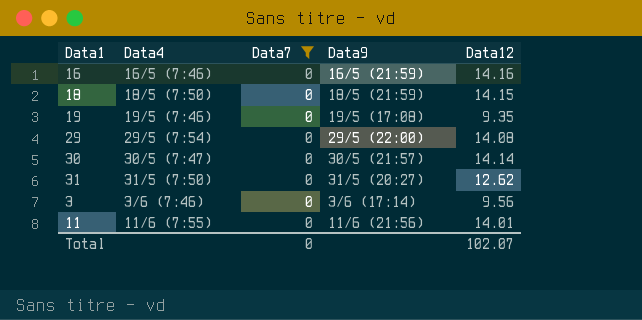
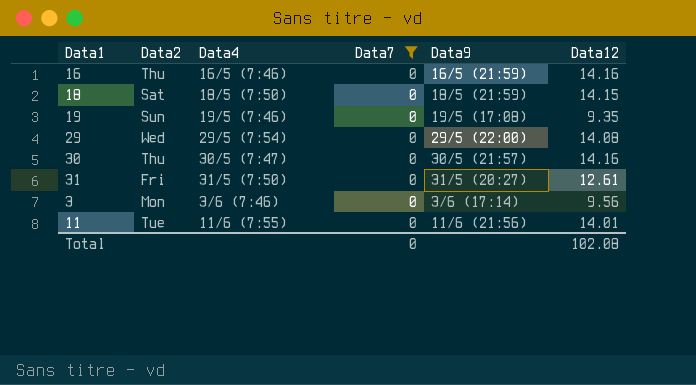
column Data2 | position: none -> 2
30 | Data12: 14.14 -> 14.16
31 | Data12: 12.62 -> 12.61
Total | Data12: 102.07 -> 102.08

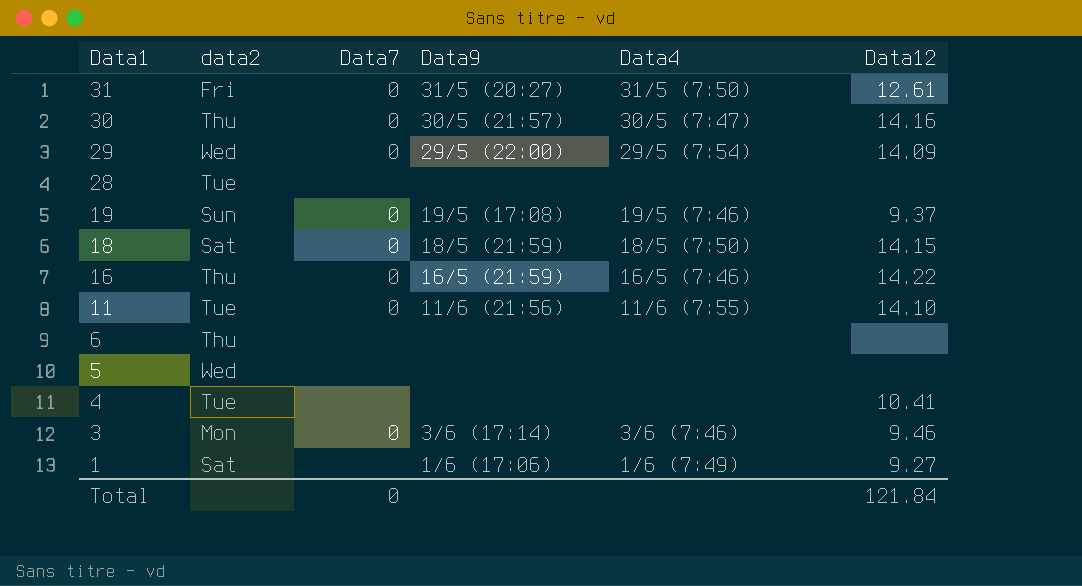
filter: Data7 = 0 -> none
row order: none -> Data1 descending
column name: Data2 -> data2
column Data4 | position: 3 -> 5
29 | Data12: 14.08 -> 14.09
19 | Data12: 9.35 -> 9.37
16 | Data12: 14.16 -> 14.22
11 | Data12: 14.01 -> 14.10
3 | Data12: 9.56 -> 9.46
Total | Data12: 102.08 -> 121.84

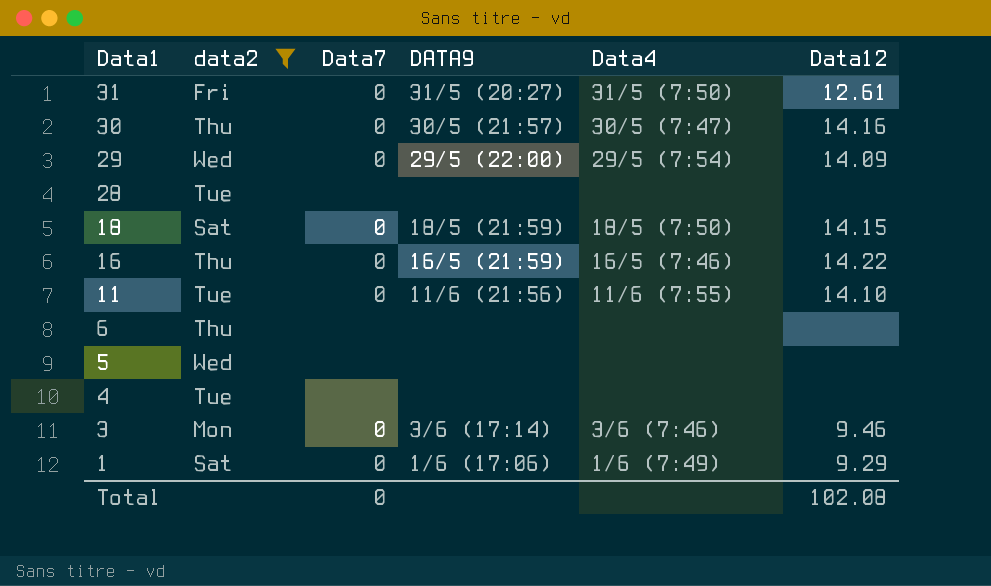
filter: none -> data2 != Sun
column name: Data9 -> DATA9
4 | Data12: 10.41 -> none
1 | Data7: none -> 0
1 | Data12: 9.27 -> 9.29
Total | Data12: 121.84 -> 102.08

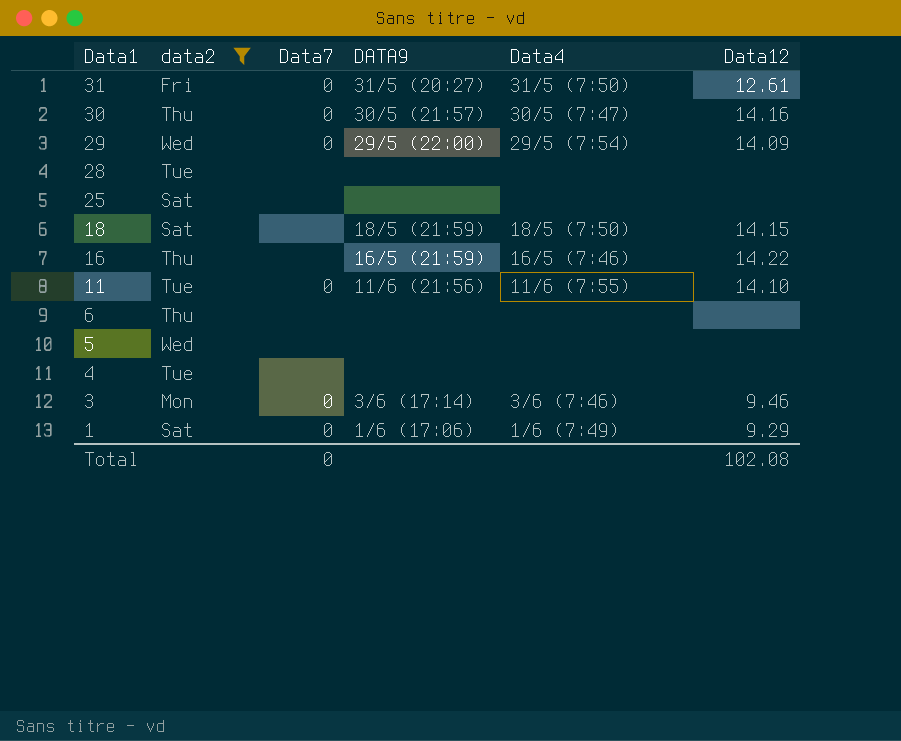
row 25: none -> Sat | none | none | none | none
18 | Data7: 0 -> none
16 | Data7: 0 -> none

